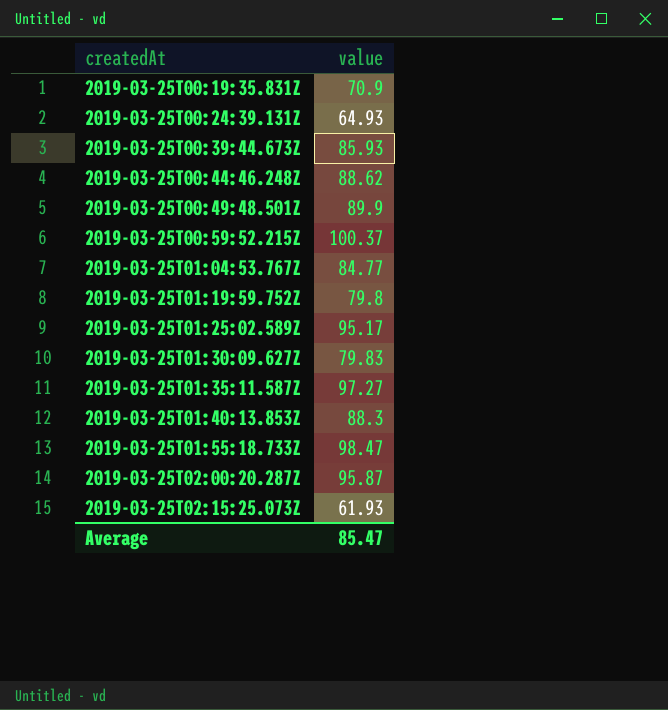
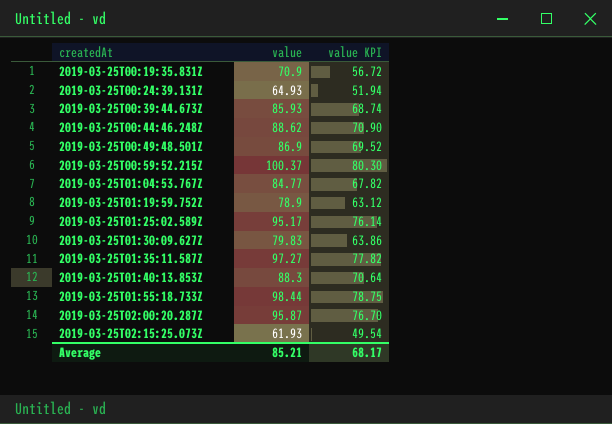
column value KPI | formula: none -> [value] * 0.8
2019-03-25T00:49:48.501Z | value: 89.9 -> 86.9
2019-03-25T01:19:59.752Z | value: 79.8 -> 78.9
2019-03-25T01:55:18.733Z | value: 98.47 -> 98.44
Average | value: 85.47 -> 85.21

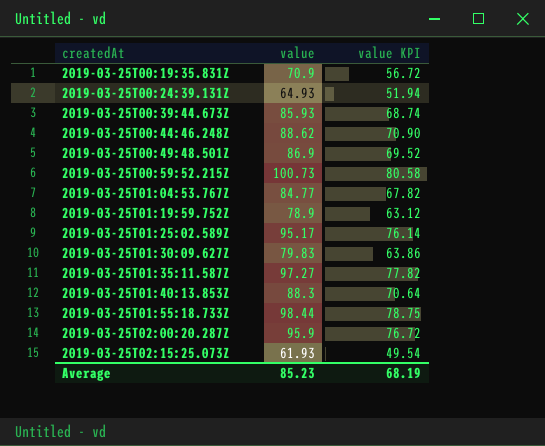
2019-03-25T00:59:52.215Z | value: 100.37 -> 100.73
2019-03-25T00:59:52.215Z | value KPI: 80.30 -> 80.58
2019-03-25T02:00:20.287Z | value: 95.87 -> 95.9
2019-03-25T02:00:20.287Z | value KPI: 76.70 -> 76.72
Average | value: 85.21 -> 85.23
Average | value KPI: 68.17 -> 68.19

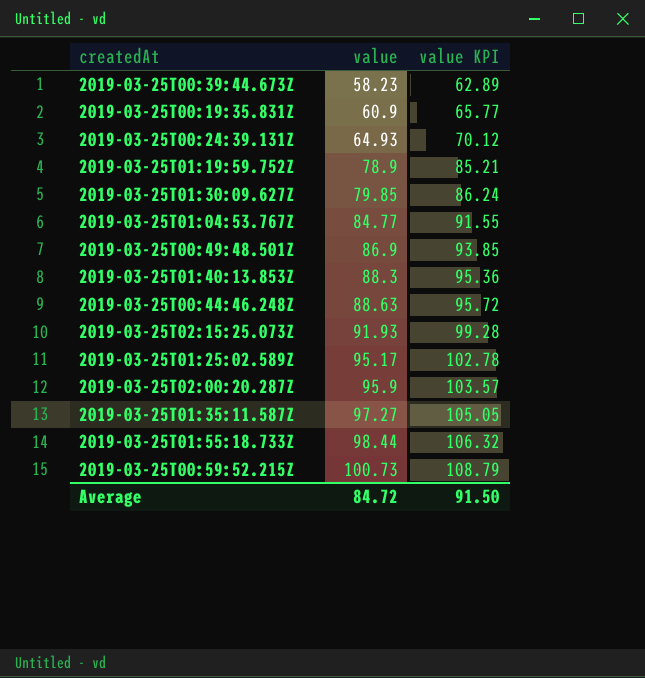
row order: createdAt ascending -> value ascending
column value KPI | formula: [value] * 0.8 -> [value] * 1.08
2019-03-25T00:39:44.673Z | value: 85.93 -> 58.23
2019-03-25T00:19:35.831Z | value: 70.9 -> 60.9
2019-03-25T01:30:09.627Z | value: 79.83 -> 79.85
2019-03-25T00:44:46.248Z | value: 88.62 -> 88.63
2019-03-25T02:15:25.073Z | value: 61.93 -> 91.93
Average | value: 85.23 -> 84.72
Average | value KPI: 68.19 -> 91.50

